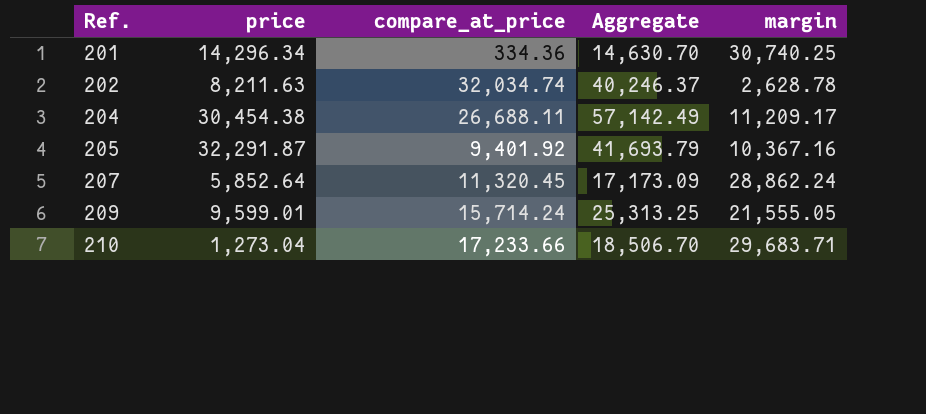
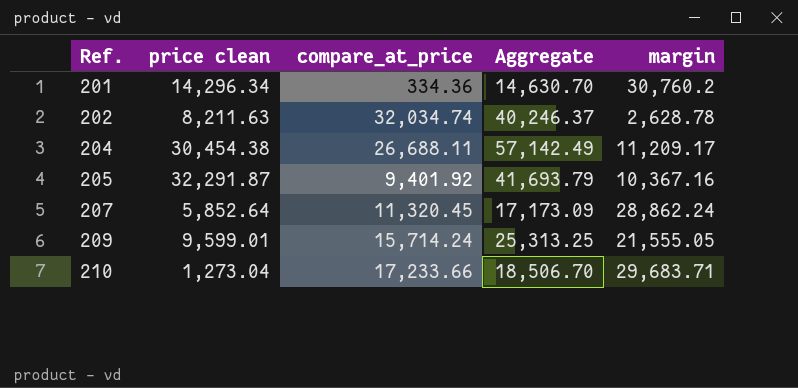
column name: price -> price clean
201 | margin: 30,740.25 -> 30,760.2

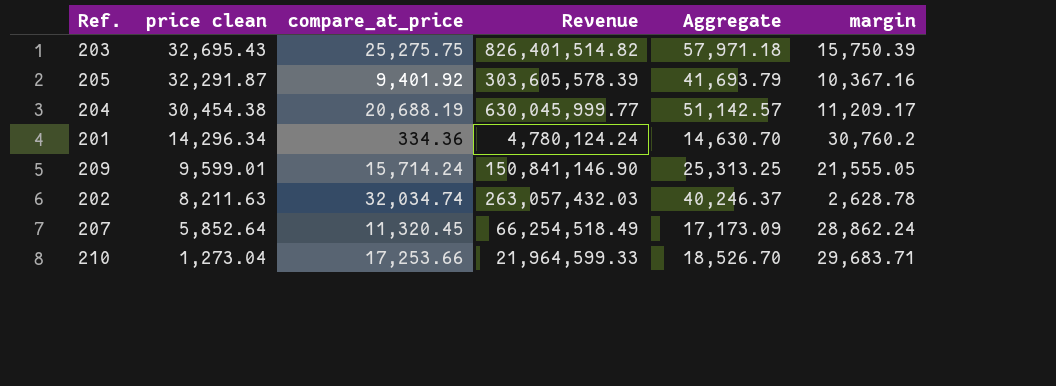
row order: Ref. ascending -> price clean descending
column Revenue | formula: none -> [price clean] * [compare_at_price]
row 203: none -> 32,695.43 | 25,275.75 | 826,401,514.82 | 57,971.18 | 15,750.39
204 | compare_at_price: 26,688.11 -> 20,688.19
204 | Aggregate: 57,142.49 -> 51,142.57
210 | compare_at_price: 17,233.66 -> 17,253.66
210 | Aggregate: 18,506.70 -> 18,526.70

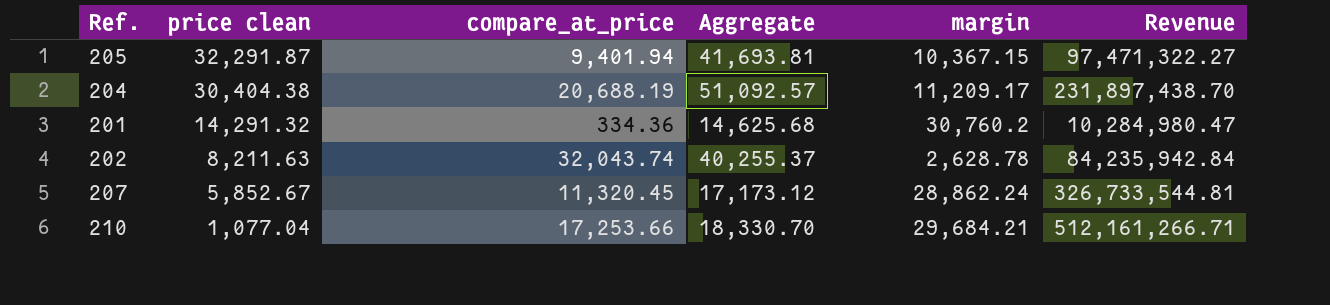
column Revenue | formula: [price clean] * [compare_at_price] -> [compare_at_price] * [margin]
column Revenue | position: 4 -> 6
row 203: 32,695.43 | 25,275.75 | 826,401,514.82 | 57,971.18 | 15,750.39 -> none
row 209: 9,599.01 | 15,714.24 | 150,841,146.90 | 25,313.25 | 21,555.05 -> none
205 | compare_at_price: 9,401.92 -> 9,401.94
205 | Aggregate: 41,693.79 -> 41,693.81
205 | margin: 10,367.16 -> 10,367.15
204 | price clean: 30,454.38 -> 30,404.38
204 | Aggregate: 51,142.57 -> 51,092.57
201 | price clean: 14,296.34 -> 14,291.32
201 | Aggregate: 14,630.70 -> 14,625.68
202 | compare_at_price: 32,034.74 -> 32,043.74
202 | Aggregate: 40,246.37 -> 40,255.37
207 | price clean: 5,852.64 -> 5,852.67
207 | Aggregate: 17,173.09 -> 17,173.12
210 | price clean: 1,273.04 -> 1,077.04
210 | Aggregate: 18,526.70 -> 18,330.70
210 | margin: 29,683.71 -> 29,684.21

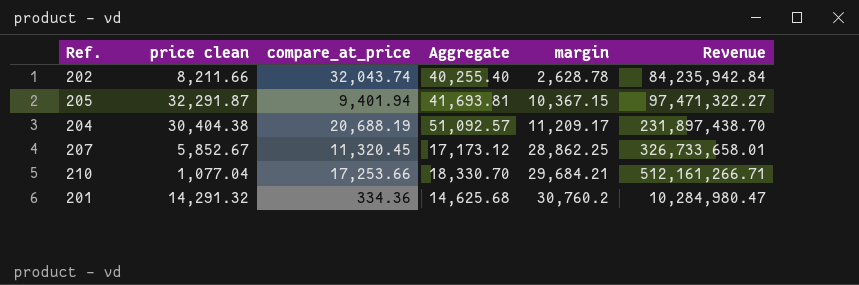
row order: price clean descending -> margin ascending
202 | price clean: 8,211.63 -> 8,211.66
202 | Aggregate: 40,255.37 -> 40,255.40
207 | margin: 28,862.24 -> 28,862.25
207 | Revenue: 326,733,544.81 -> 326,733,658.01

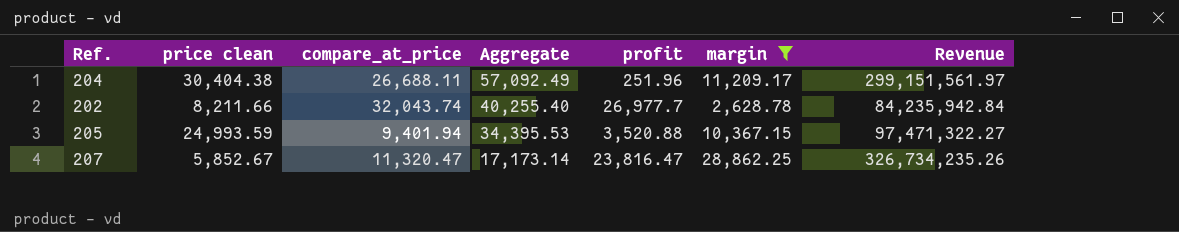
filter: none -> margin <= 28,862.25
row order: margin ascending -> Aggregate descending
column profit | position: none -> 5
204 | compare_at_price: 20,688.19 -> 26,688.11
204 | Aggregate: 51,092.57 -> 57,092.49
204 | Revenue: 231,897,438.70 -> 299,151,561.97
205 | price clean: 32,291.87 -> 24,993.59
205 | Aggregate: 41,693.81 -> 34,395.53
207 | compare_at_price: 11,320.45 -> 11,320.47
207 | Aggregate: 17,173.12 -> 17,173.14
207 | Revenue: 326,733,658.01 -> 326,734,235.26

